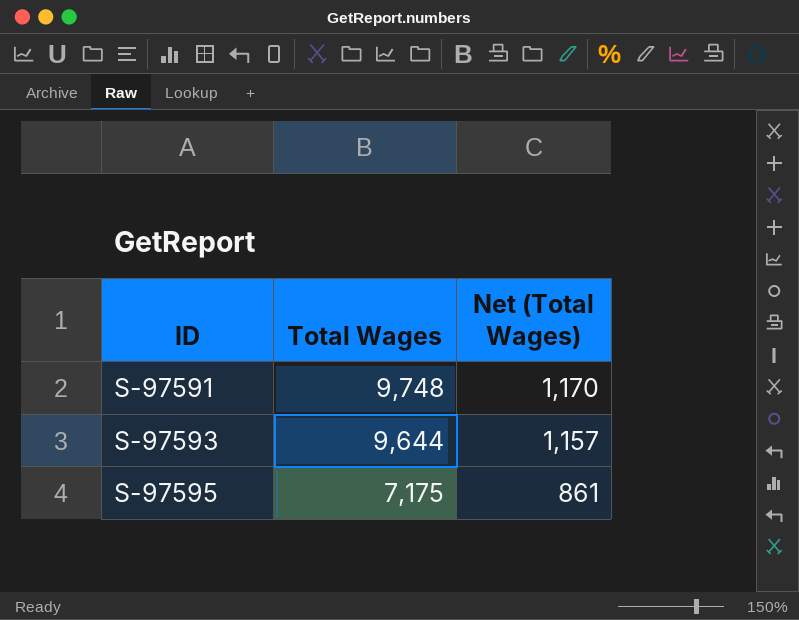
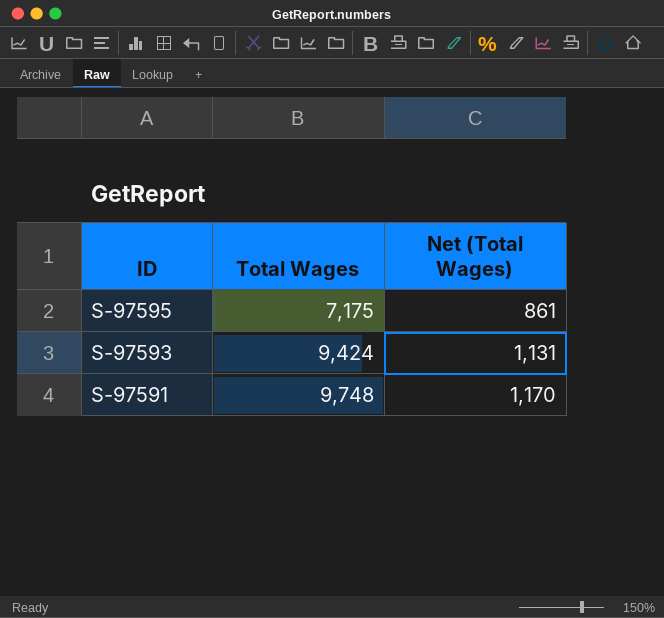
row order: ID ascending -> ID descending
S-97593 | Total Wages: 9,644 -> 9,424
S-97593 | Net (Total Wages): 1,157 -> 1,131

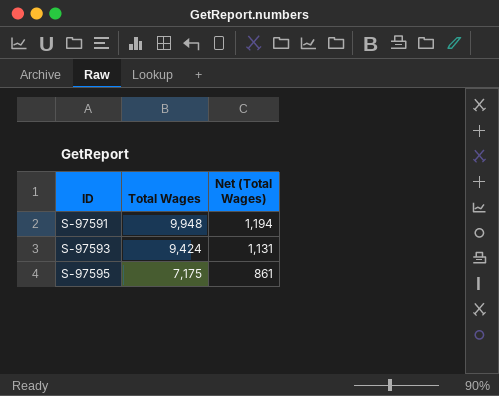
row order: ID descending -> ID ascending
S-97591 | Total Wages: 9,748 -> 9,948
S-97591 | Net (Total Wages): 1,170 -> 1,194

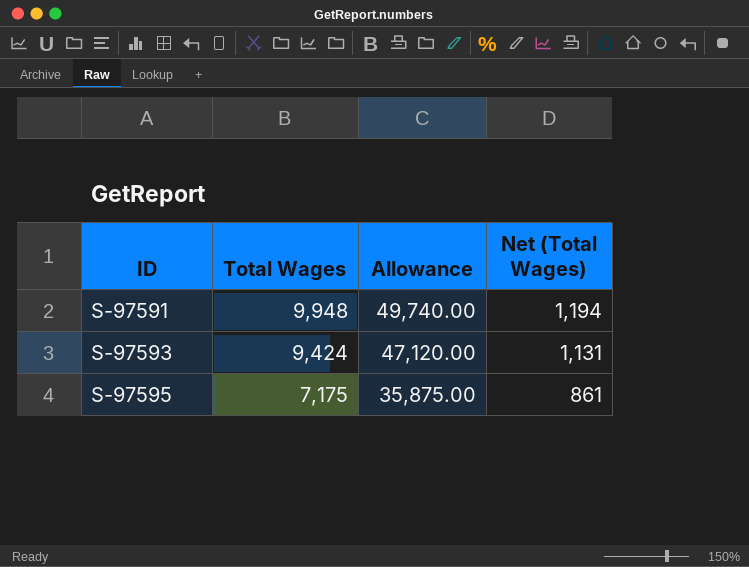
column Allowance | formula: none -> [Total Wages] * 5

